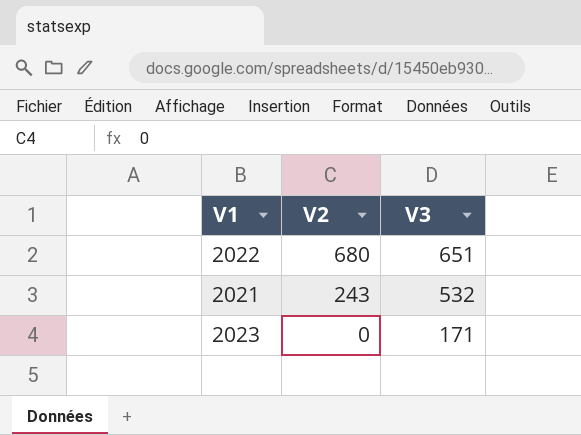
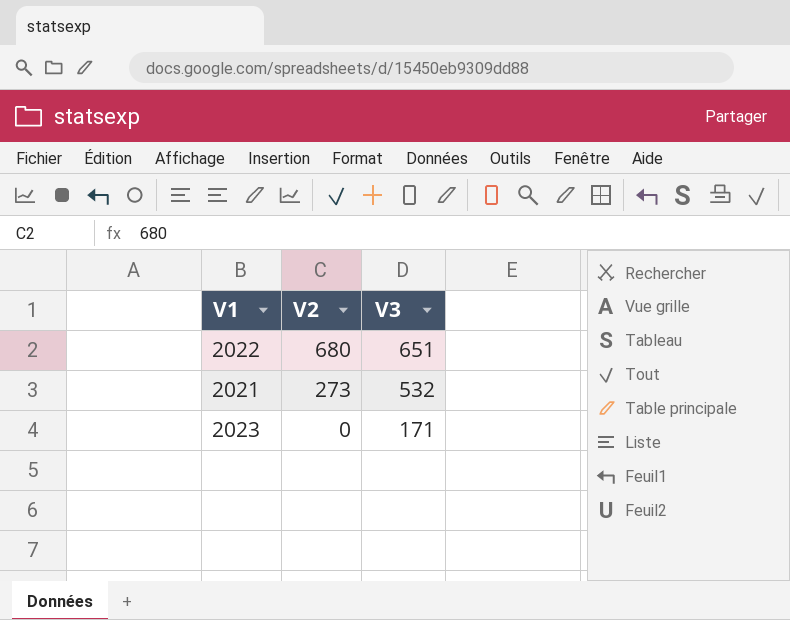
2021 | V2: 243 -> 273

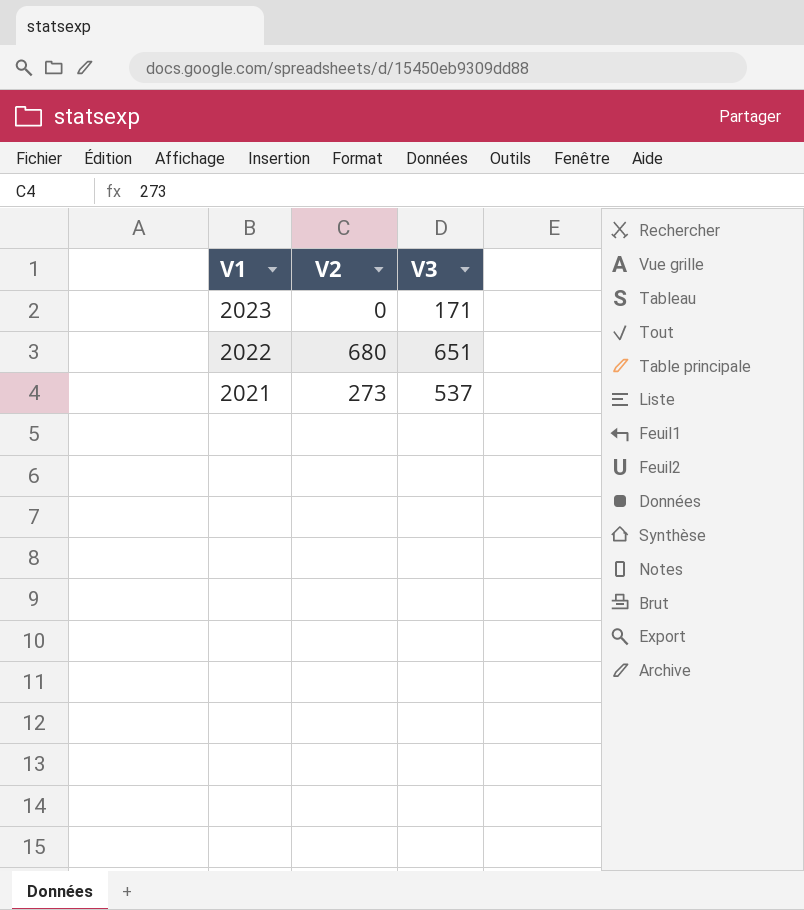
row order: V2 descending -> V1 descending
2021 | V3: 532 -> 537

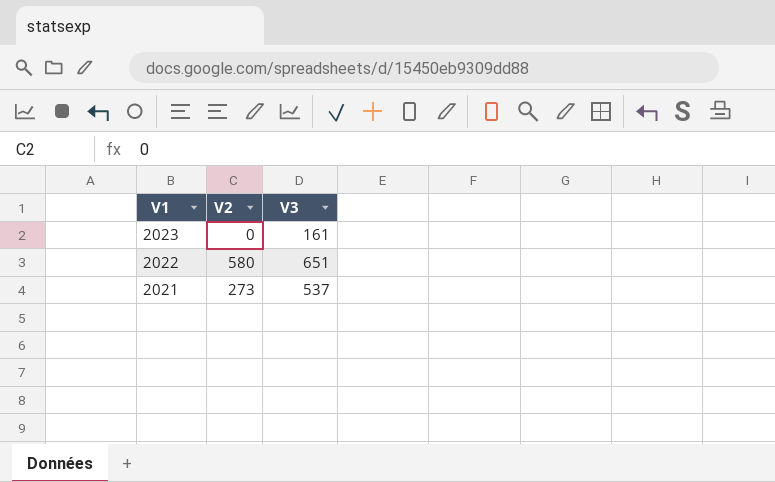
2023 | V3: 171 -> 161
2022 | V2: 680 -> 580

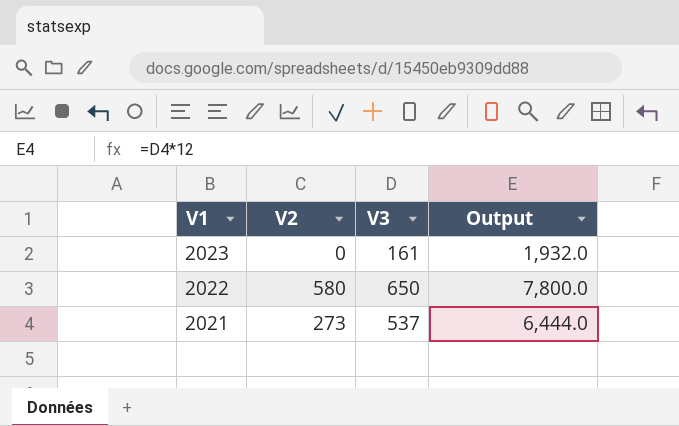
column Output | formula: none -> [V3] * 12
2022 | V3: 651 -> 650

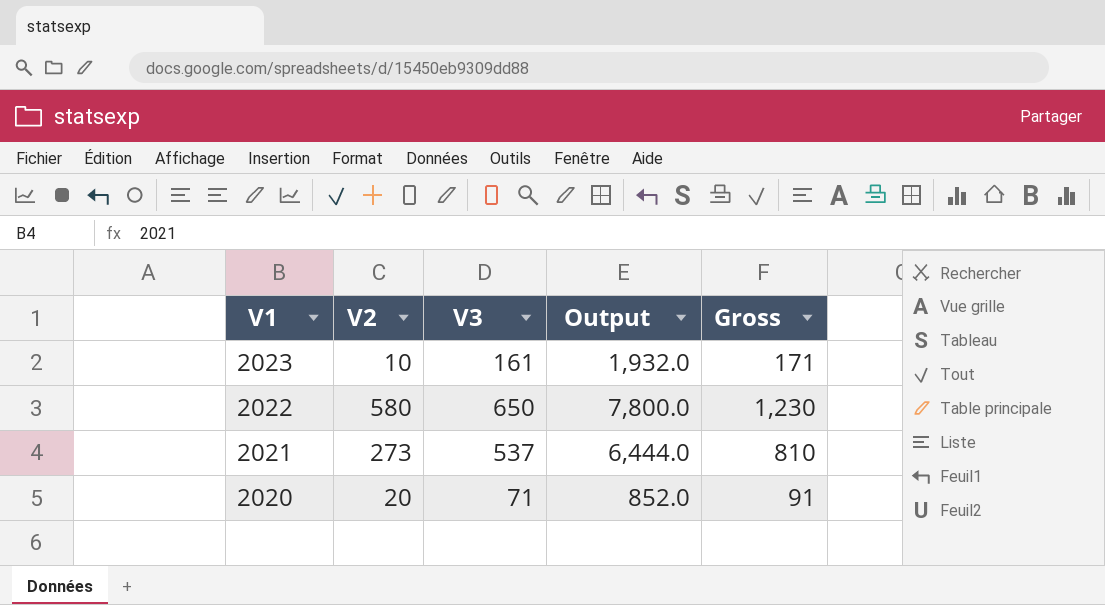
column Gross | formula: none -> [V2] + [V3]
2023 | V2: 0 -> 10
row 2020: none -> 20 | 71 | 852.0 | 91

